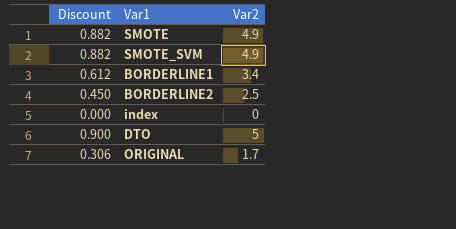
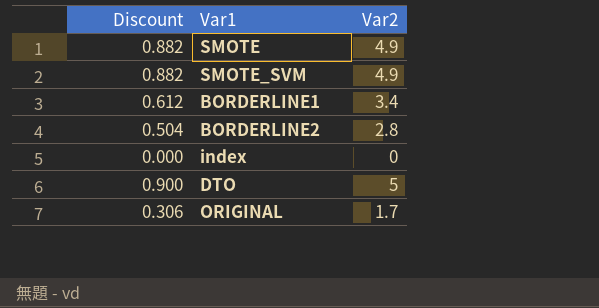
BORDERLINE2 | Discount: 0.450 -> 0.504
BORDERLINE2 | Var2: 2.5 -> 2.8

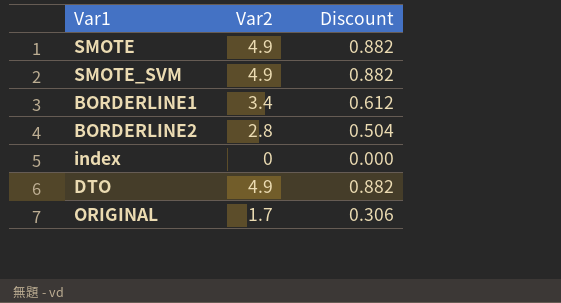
column Discount | position: 1 -> 3
DTO | Var2: 5 -> 4.9
DTO | Discount: 0.900 -> 0.882

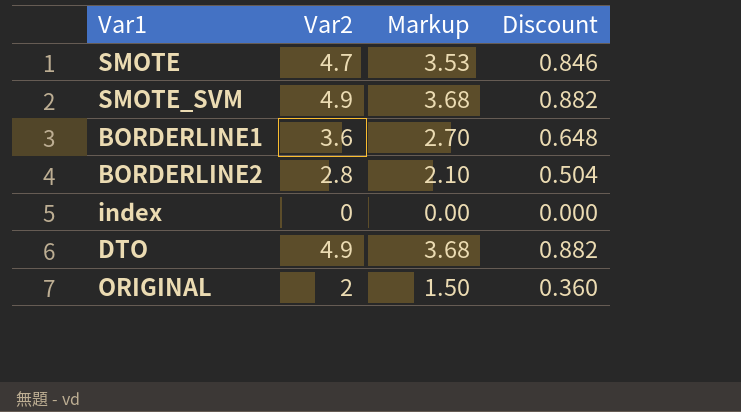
column Markup | formula: none -> [Var2] * 0.75
SMOTE | Var2: 4.9 -> 4.7
SMOTE | Discount: 0.882 -> 0.846
BORDERLINE1 | Var2: 3.4 -> 3.6
BORDERLINE1 | Discount: 0.612 -> 0.648
ORIGINAL | Var2: 1.7 -> 2
ORIGINAL | Discount: 0.306 -> 0.360

